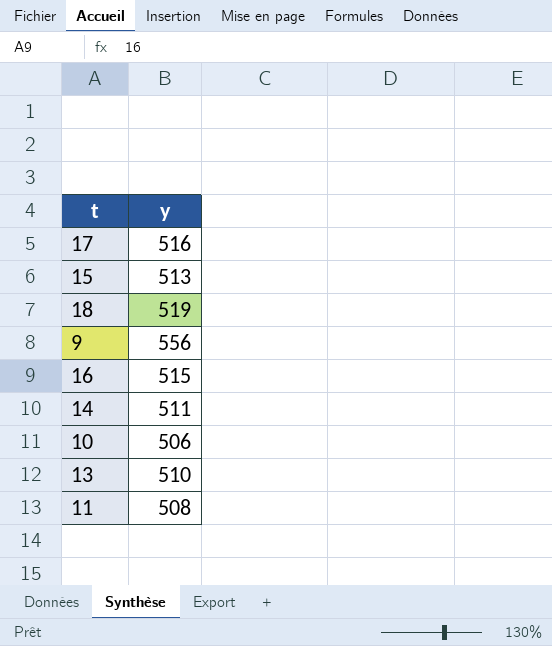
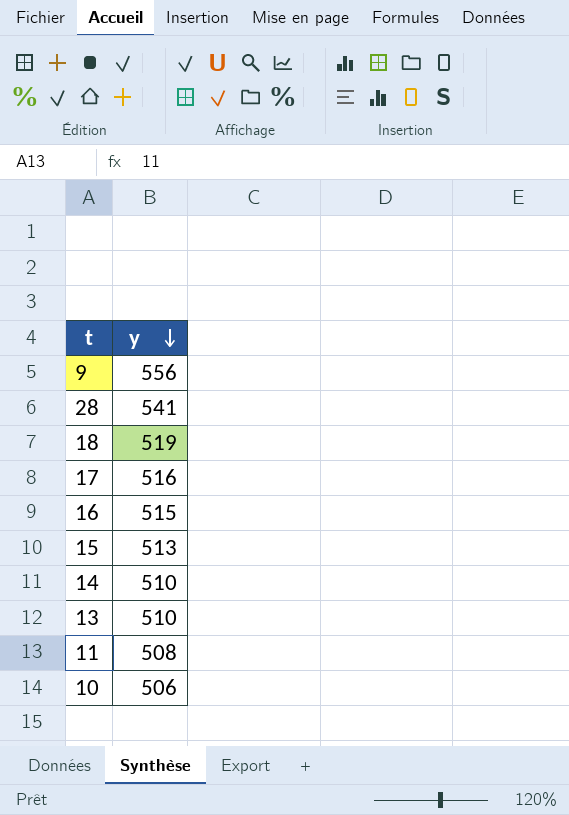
row order: none -> y descending
row 28: none -> 541
14 | y: 511 -> 510

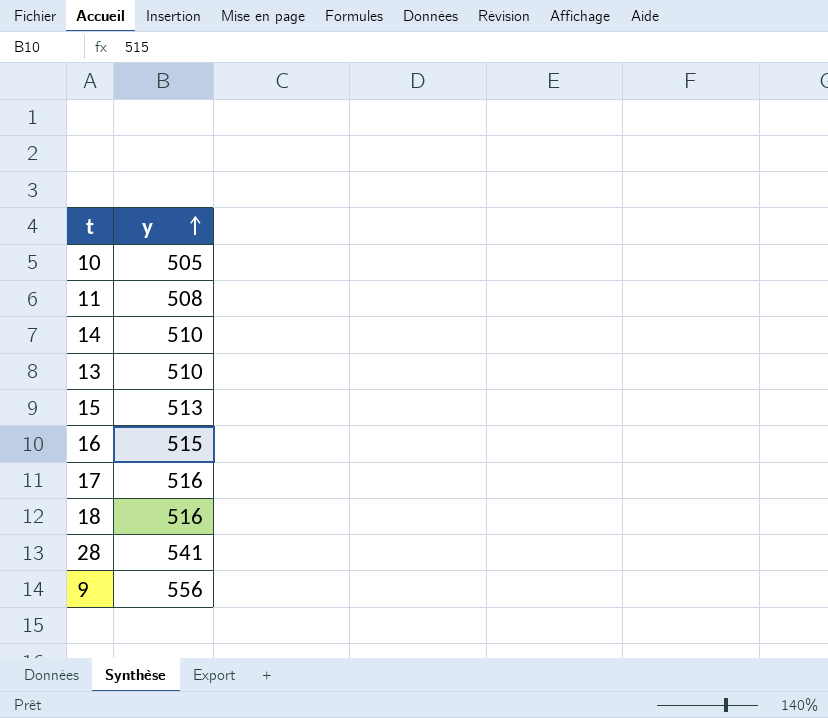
row order: y descending -> y ascending
10 | y: 506 -> 505
18 | y: 519 -> 516

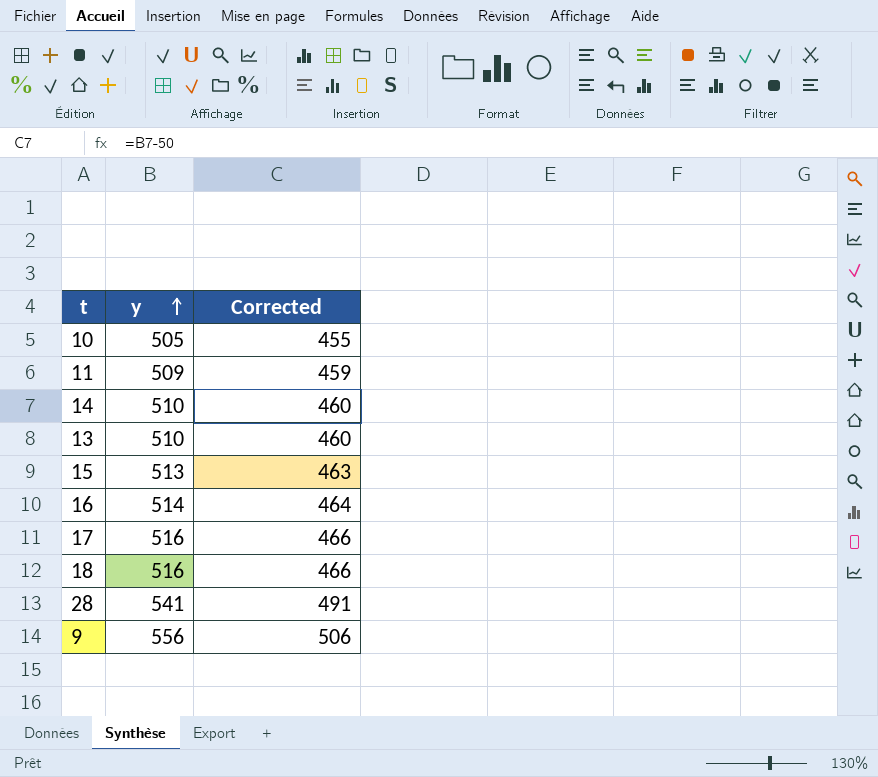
column Corrected | formula: none -> [y] - 50
11 | y: 508 -> 509
16 | y: 515 -> 514

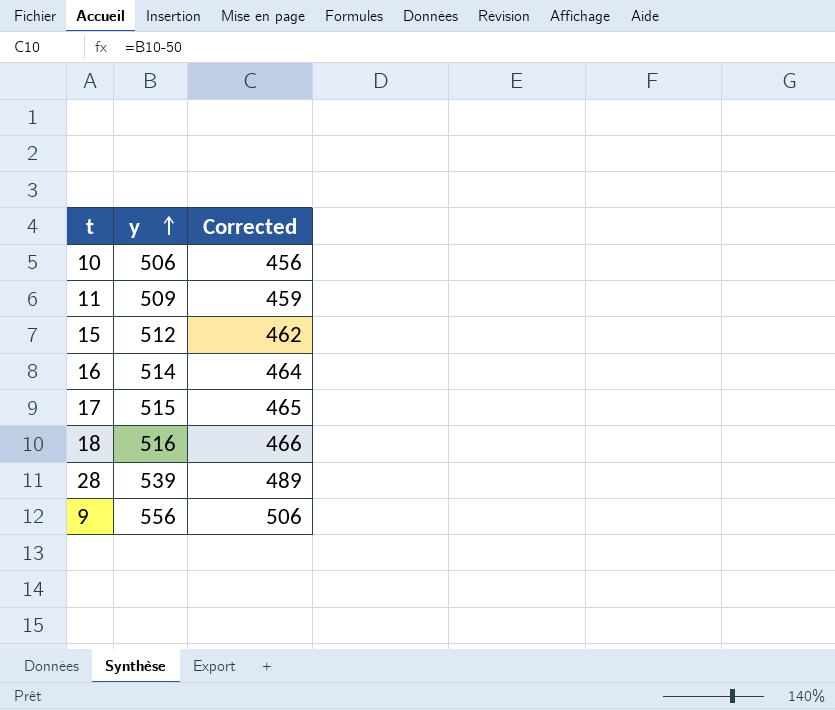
row 14: 510 | 460 -> none
row 13: 510 | 460 -> none
10 | y: 505 -> 506
10 | Corrected: 455 -> 456
15 | y: 513 -> 512
15 | Corrected: 463 -> 462
17 | y: 516 -> 515
17 | Corrected: 466 -> 465
28 | y: 541 -> 539
28 | Corrected: 491 -> 489

